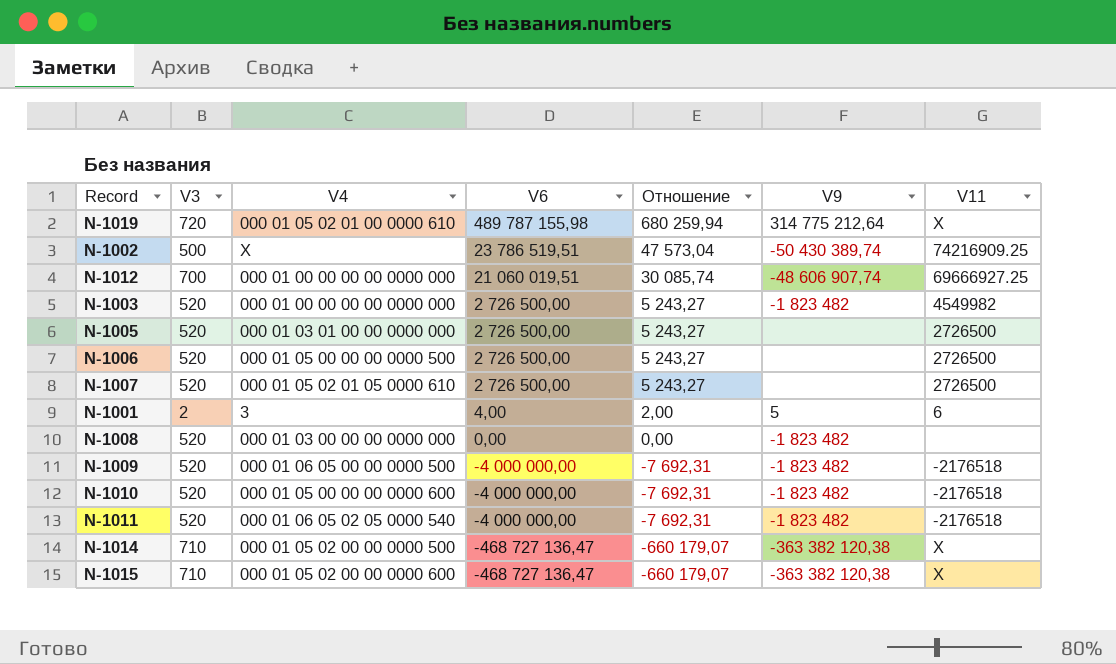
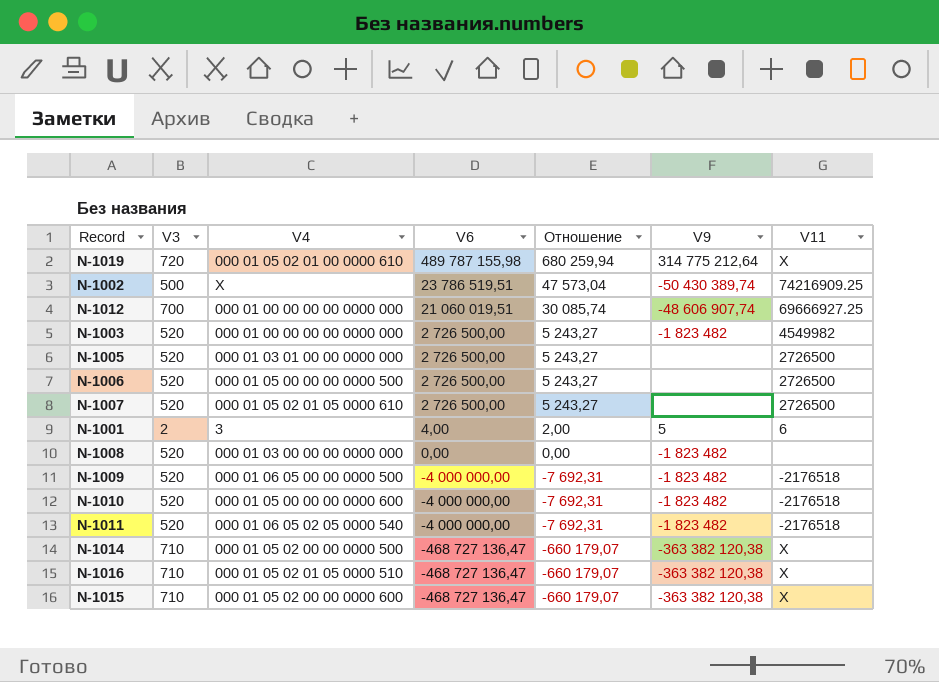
row N-1016: none -> 710 | 000 01 05 02 01 05 0000 510 | -468 727 136,47 | -660 179,07 | -363 382 120,38 | X

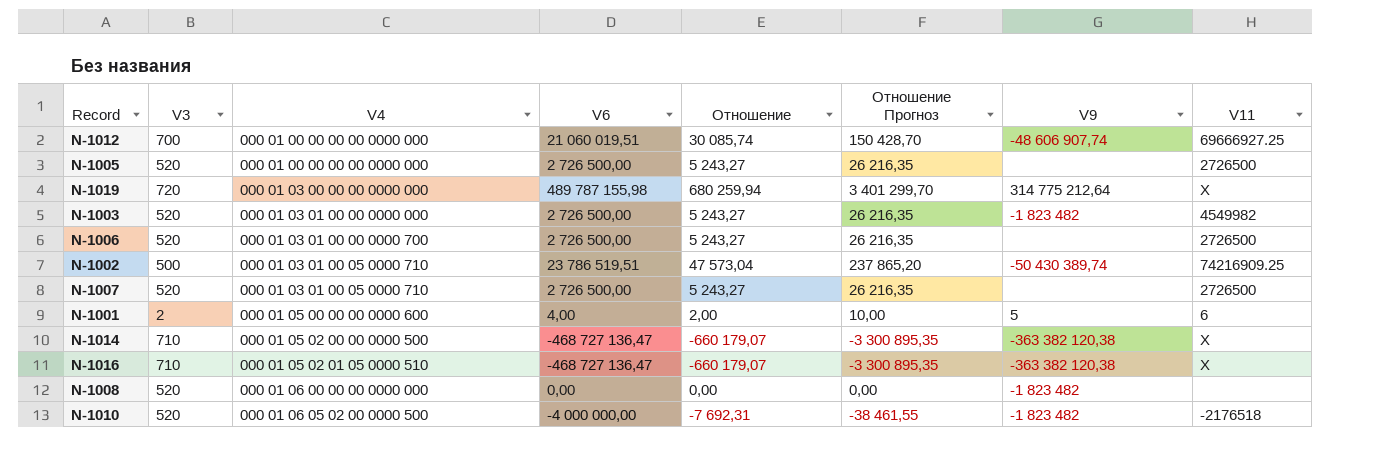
row order: V6 descending -> V4 ascending
column Отношение Прогноз | formula: none -> [Отношение] * 5
row N-1009: 520 | 000 01 06 05 00 00 0000 500 | -4 000 000,00 | -7 692,31 | -1 823 482 | -2176518 -> none
row N-1011: 520 | 000 01 06 05 02 05 0000 540 | -4 000 000,00 | -7 692,31 | -1 823 482 | -2176518 -> none
row N-1015: 710 | 000 01 05 02 00 00 0000 600 | -468 727 136,47 | -660 179,07 | -363 382 120,38 | X -> none
N-1005 | V4: 000 01 03 01 00 00 0000 000 -> 000 01 00 00 00 00 0000 000
N-1019 | V4: 000 01 05 02 01 00 0000 610 -> 000 01 03 00 00 00 0000 000
N-1003 | V4: 000 01 00 00 00 00 0000 000 -> 000 01 03 01 00 00 0000 000
N-1006 | V4: 000 01 05 00 00 00 0000 500 -> 000 01 03 01 00 00 0000 700
N-1002 | V4: Х -> 000 01 03 01 00 05 0000 710
N-1007 | V4: 000 01 05 02 01 05 0000 610 -> 000 01 03 01 00 05 0000 710
N-1001 | V4: 3 -> 000 01 05 00 00 00 0000 600
N-1008 | V4: 000 01 03 00 00 00 0000 000 -> 000 01 06 00 00 00 0000 000
N-1010 | V4: 000 01 05 00 00 00 0000 600 -> 000 01 06 05 02 00 0000 500

